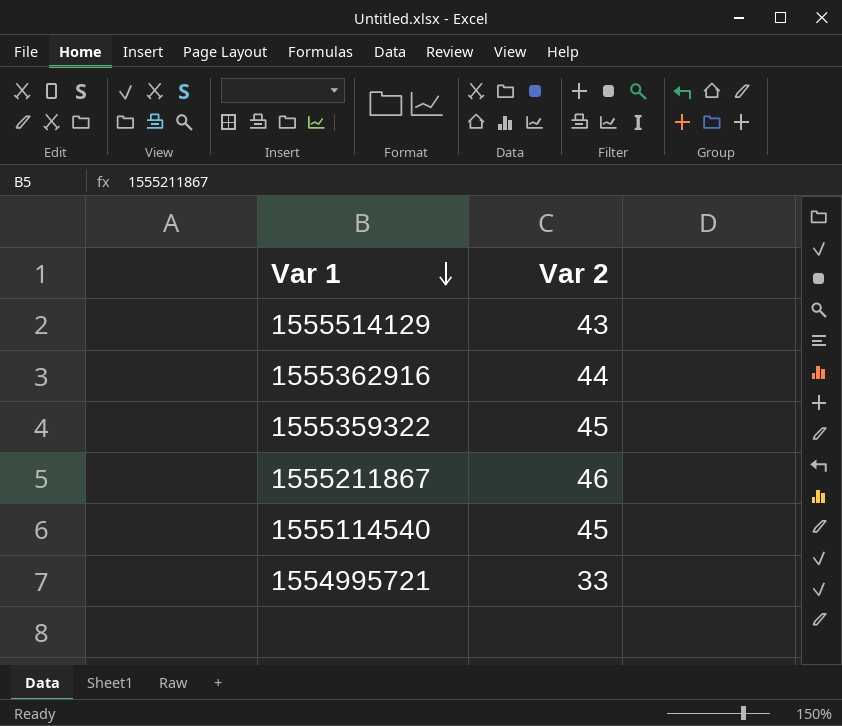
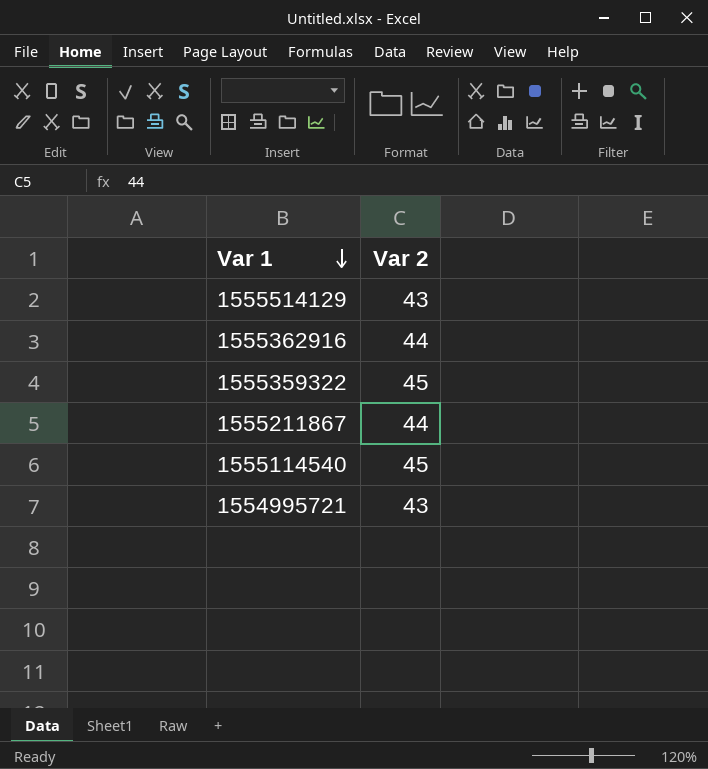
1555211867 | Var 2: 46 -> 44
1554995721 | Var 2: 33 -> 43

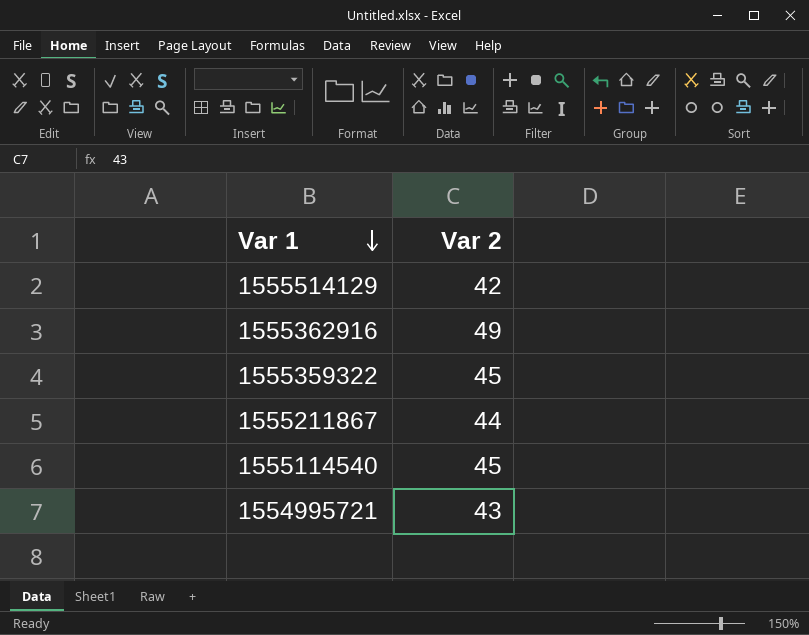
1555514129 | Var 2: 43 -> 42
1555362916 | Var 2: 44 -> 49

